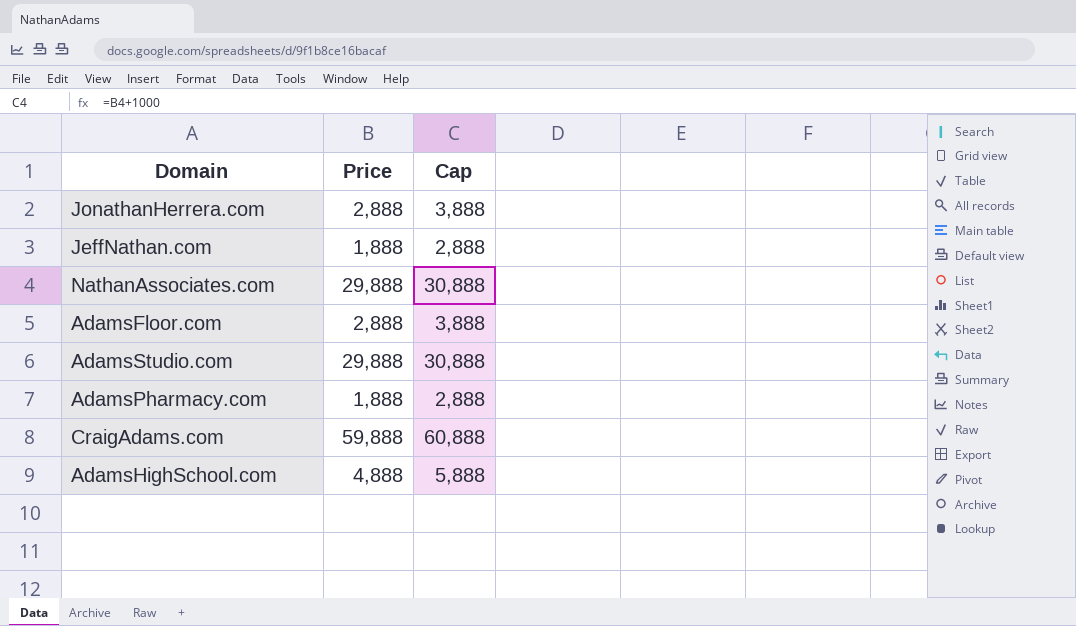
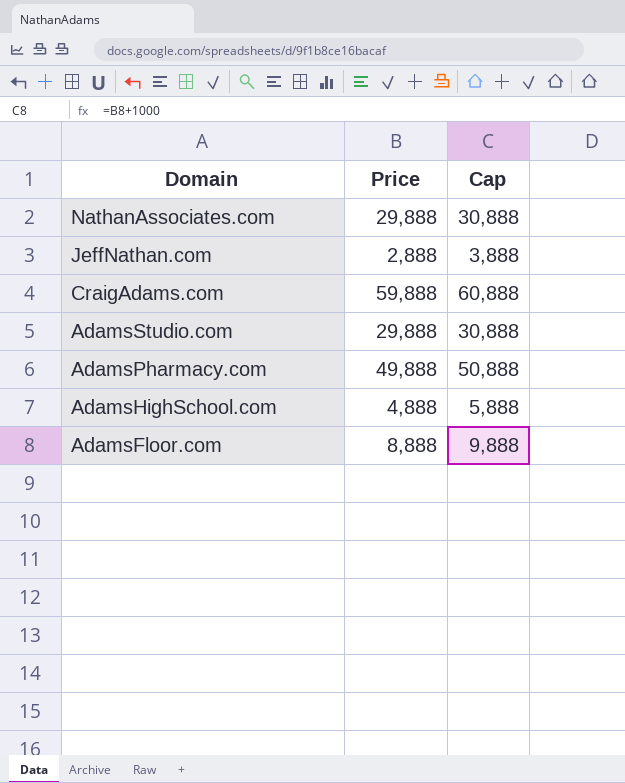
row order: none -> Domain descending
row JonathanHerrera.com: 2,888 | 3,888 -> none
JeffNathan.com | Price: 1,888 -> 2,888
JeffNathan.com | Cap: 2,888 -> 3,888
AdamsPharmacy.com | Price: 1,888 -> 49,888
AdamsPharmacy.com | Cap: 2,888 -> 50,888
AdamsFloor.com | Price: 2,888 -> 8,888
AdamsFloor.com | Cap: 3,888 -> 9,888

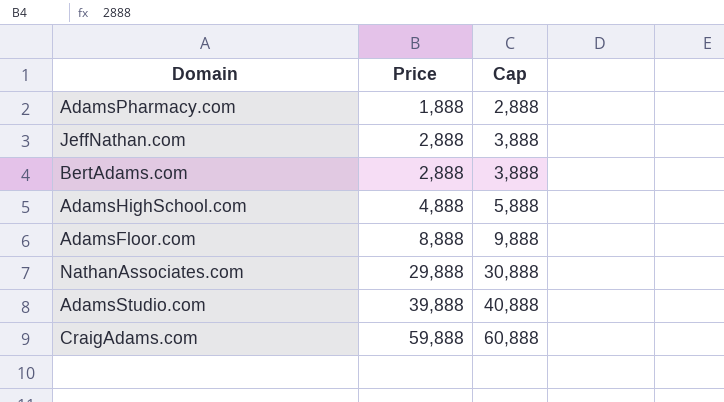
row order: Domain descending -> Price ascending
AdamsPharmacy.com | Price: 49,888 -> 1,888
AdamsPharmacy.com | Cap: 50,888 -> 2,888
row BertAdams.com: none -> 2,888 | 3,888
AdamsStudio.com | Price: 29,888 -> 39,888
AdamsStudio.com | Cap: 30,888 -> 40,888

